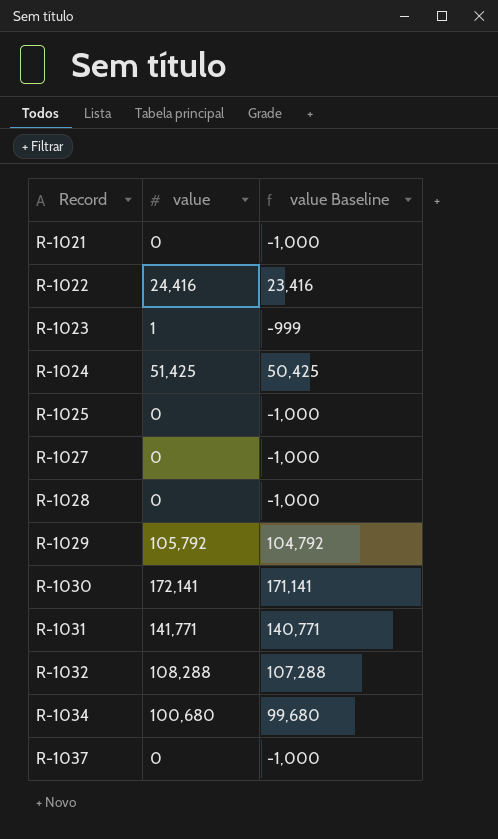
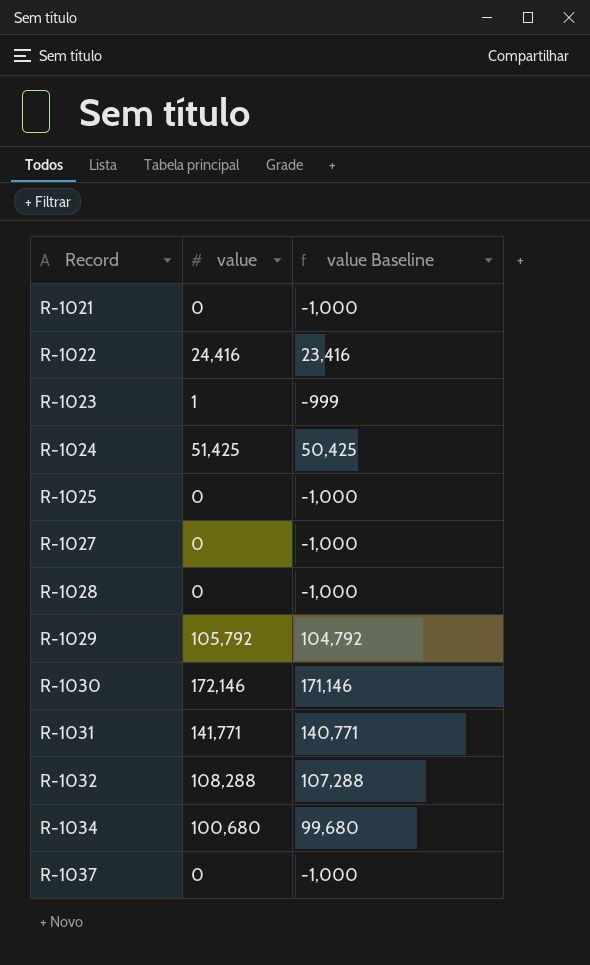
R-1030 | value: 172,141 -> 172,146
R-1030 | value Baseline: 171,141 -> 171,146

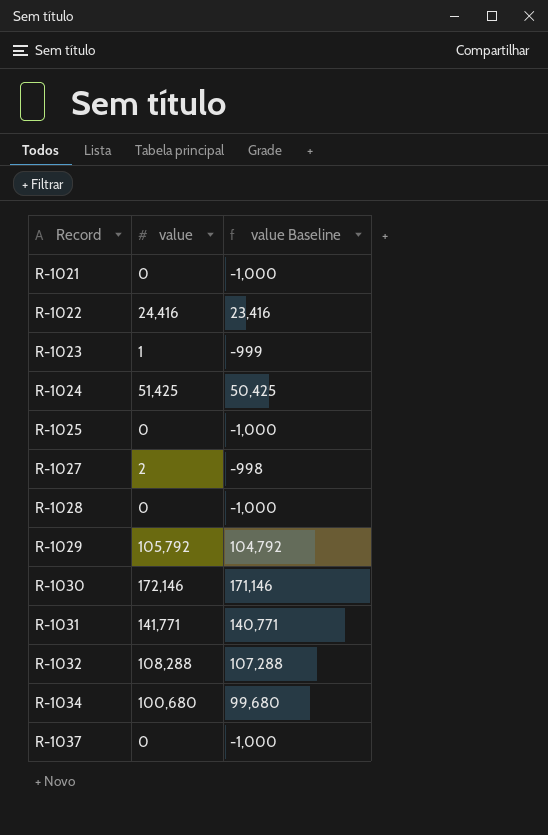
R-1027 | value: 0 -> 2
R-1027 | value Baseline: -1,000 -> -998

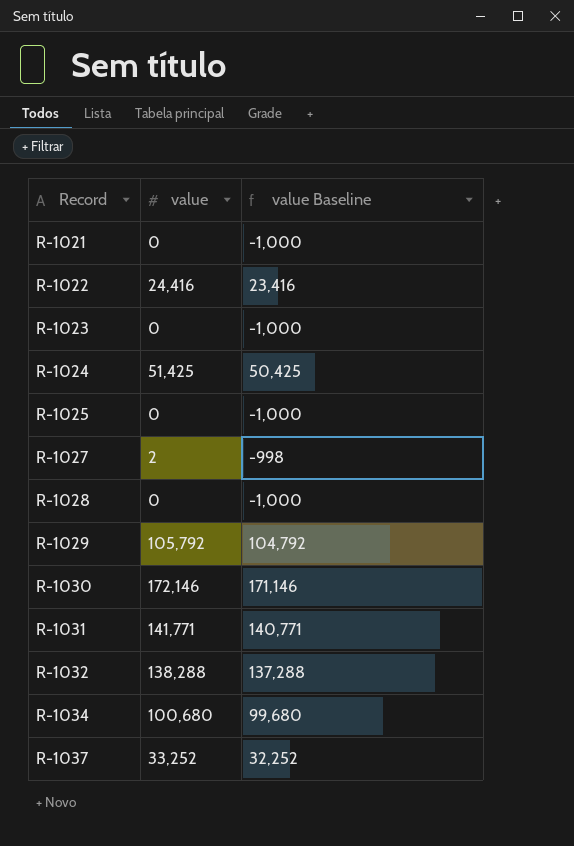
R-1023 | value: 1 -> 0
R-1023 | value Baseline: -999 -> -1,000
R-1032 | value: 108,288 -> 138,288
R-1032 | value Baseline: 107,288 -> 137,288
R-1037 | value: 0 -> 33,252
R-1037 | value Baseline: -1,000 -> 32,252

